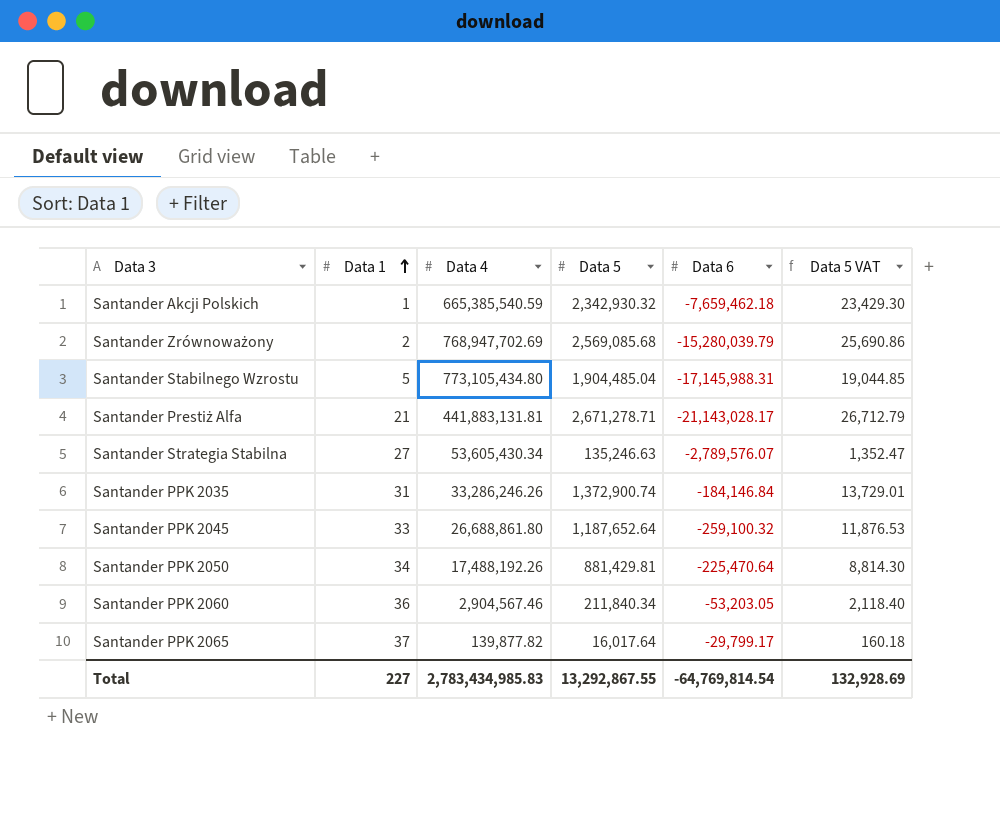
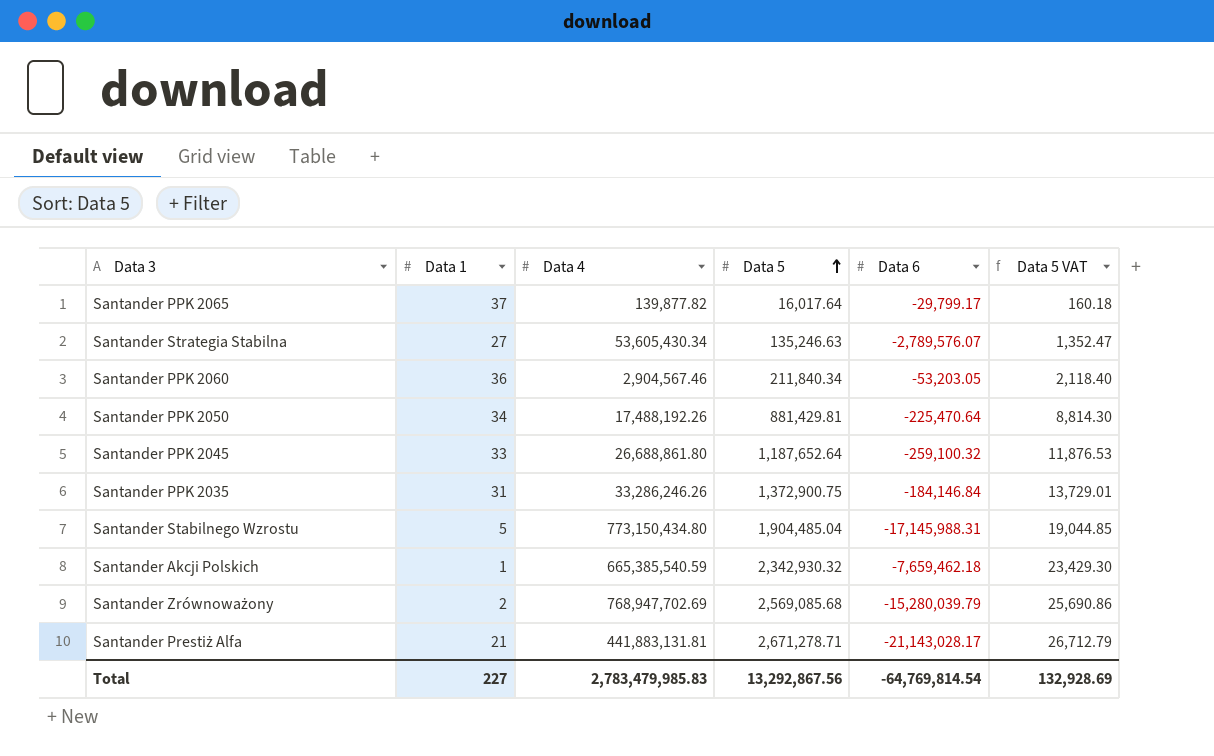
row order: Data 1 ascending -> Data 5 ascending
Santander PPK 2035 | Data 5: 1,372,900.74 -> 1,372,900.75
Santander Stabilnego Wzrostu | Data 4: 773,105,434.80 -> 773,150,434.80
Total | Data 4: 2,783,434,985.83 -> 2,783,479,985.83
Total | Data 5: 13,292,867.55 -> 13,292,867.56

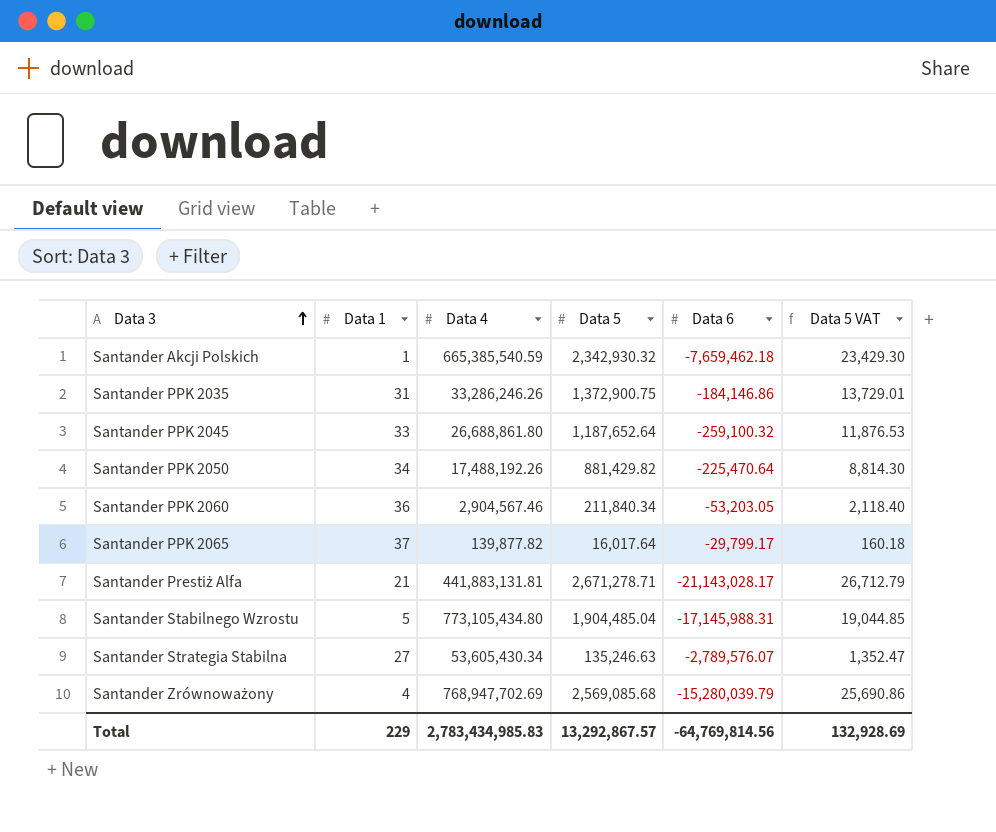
row order: Data 5 ascending -> Data 3 ascending
Santander PPK 2035 | Data 6: -184,146.84 -> -184,146.86
Santander PPK 2050 | Data 5: 881,429.81 -> 881,429.82
Santander Stabilnego Wzrostu | Data 4: 773,150,434.80 -> 773,105,434.80
Santander Zrównoważony | Data 1: 2 -> 4
Total | Data 1: 227 -> 229
Total | Data 4: 2,783,479,985.83 -> 2,783,434,985.83
Total | Data 5: 13,292,867.56 -> 13,292,867.57
Total | Data 6: -64,769,814.54 -> -64,769,814.56

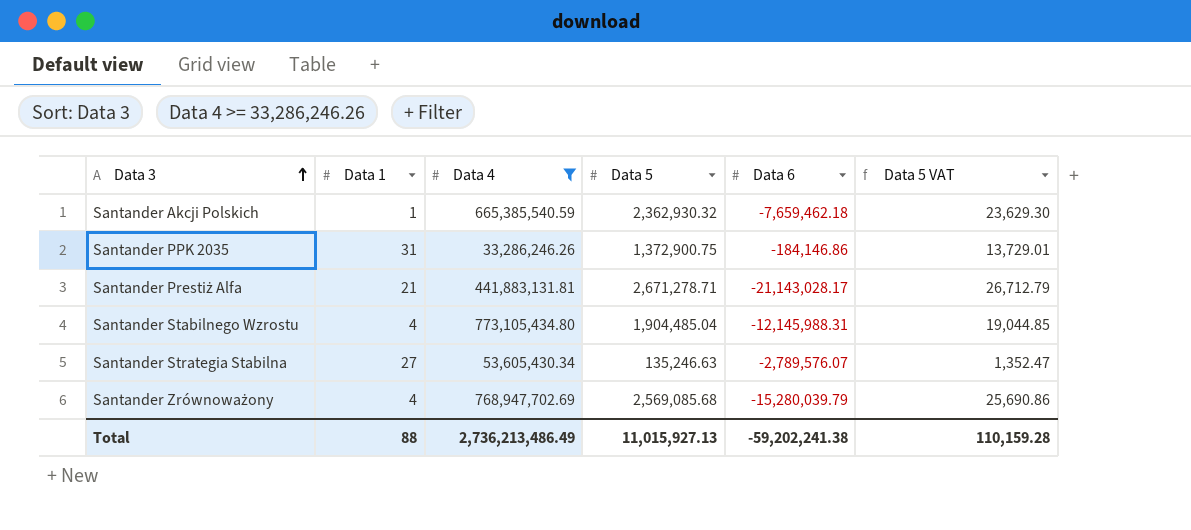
filter: none -> Data 4 >= 33,286,246.26
Santander Akcji Polskich | Data 5: 2,342,930.32 -> 2,362,930.32
Santander Akcji Polskich | Data 5 VAT: 23,429.30 -> 23,629.30
Santander Stabilnego Wzrostu | Data 1: 5 -> 4
Santander Stabilnego Wzrostu | Data 6: -17,145,988.31 -> -12,145,988.31
Total | Data 1: 229 -> 88
Total | Data 4: 2,783,434,985.83 -> 2,736,213,486.49
Total | Data 5: 13,292,867.57 -> 11,015,927.13
Total | Data 6: -64,769,814.56 -> -59,202,241.38
Total | Data 5 VAT: 132,928.69 -> 110,159.28

